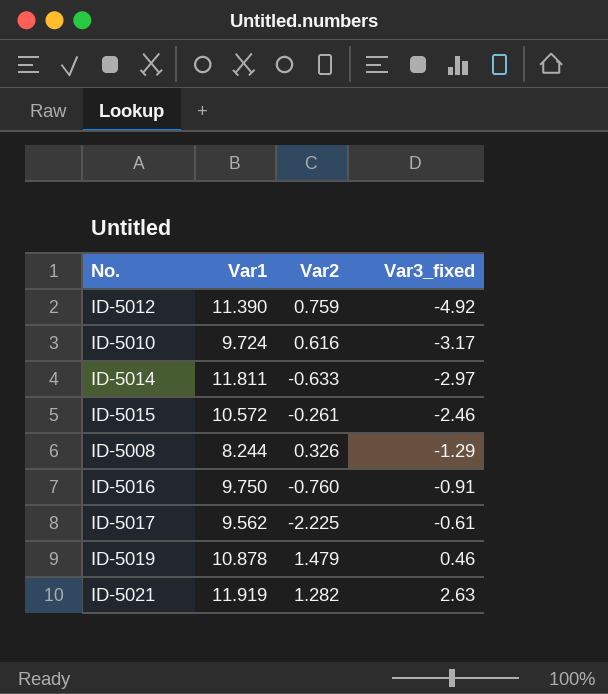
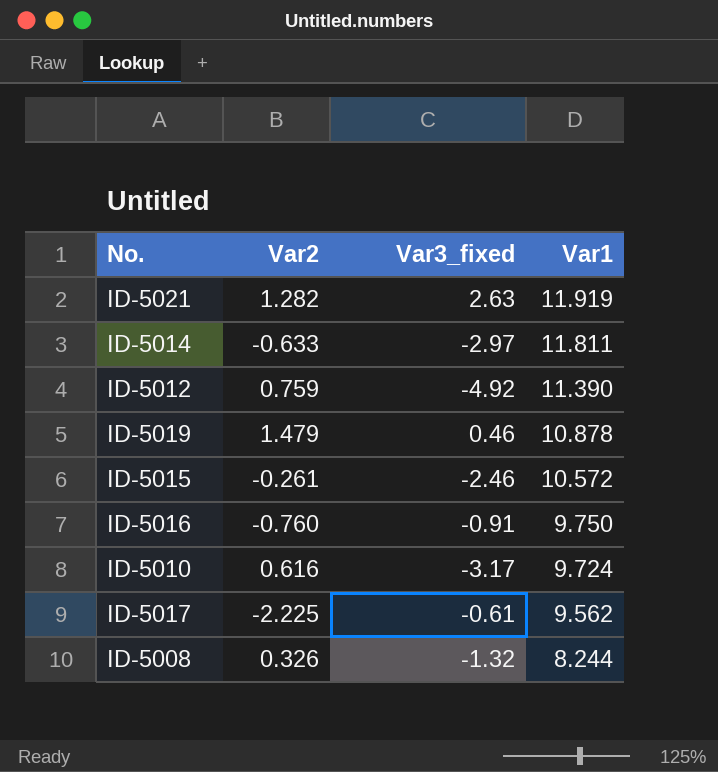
row order: Var3_fixed ascending -> Var1 descending
column Var1 | position: 2 -> 4
ID-5008 | Var3_fixed: -1.29 -> -1.32

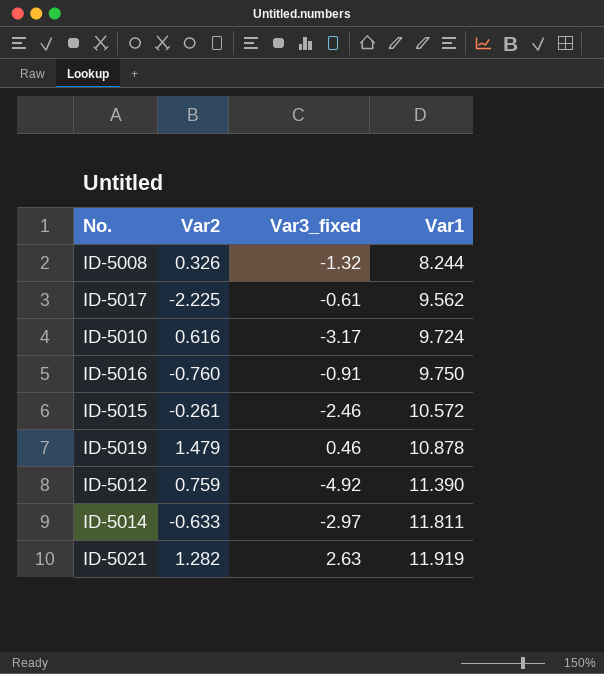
row order: Var1 descending -> Var1 ascending

